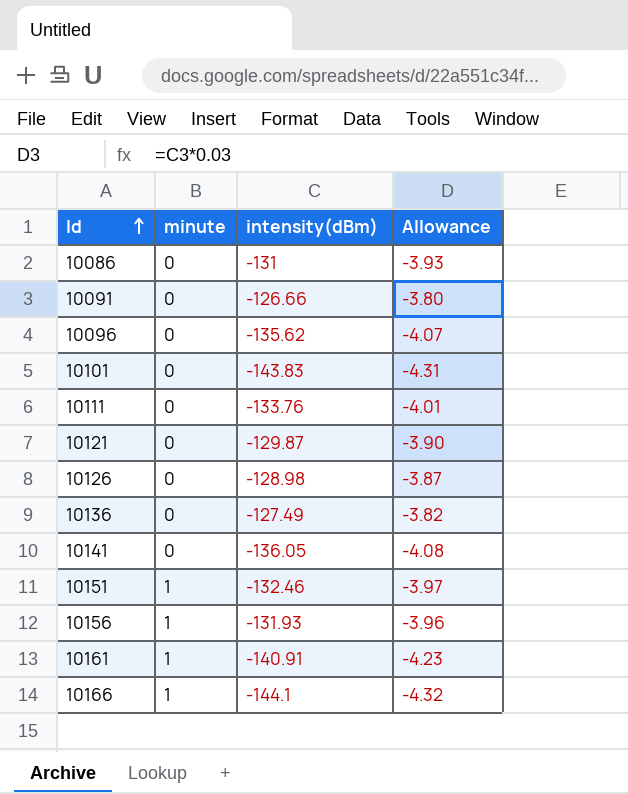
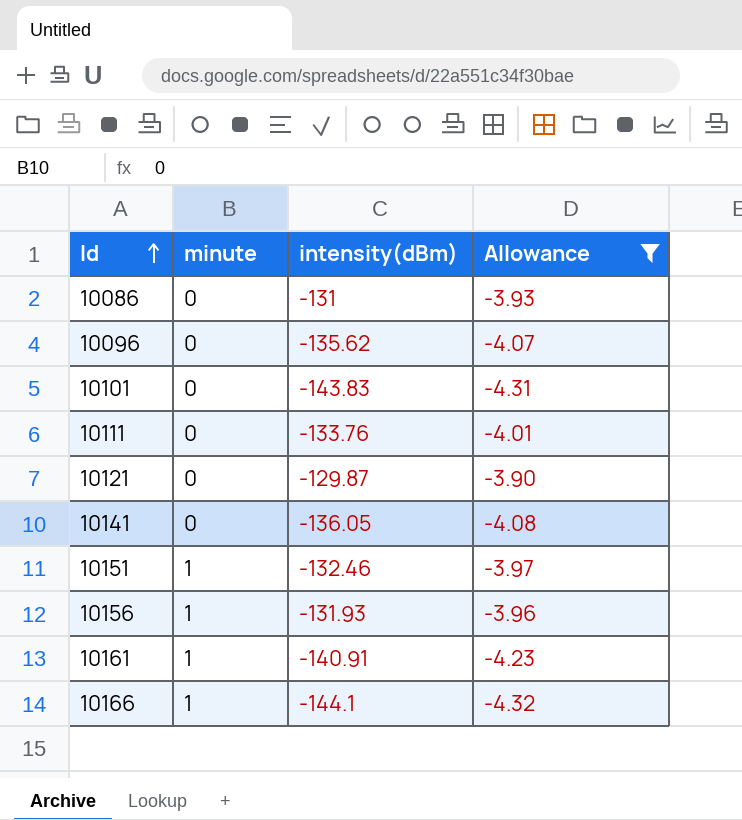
filter: none -> Allowance <= -3.90

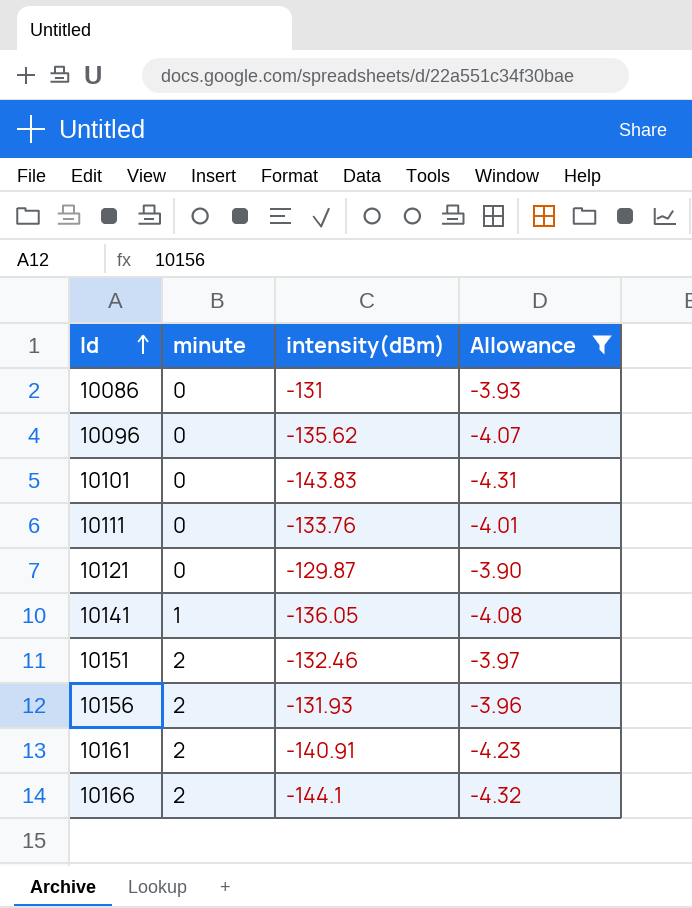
10141 | minute: 0 -> 1
10151 | minute: 1 -> 2
10156 | minute: 1 -> 2
10161 | minute: 1 -> 2
10166 | minute: 1 -> 2

